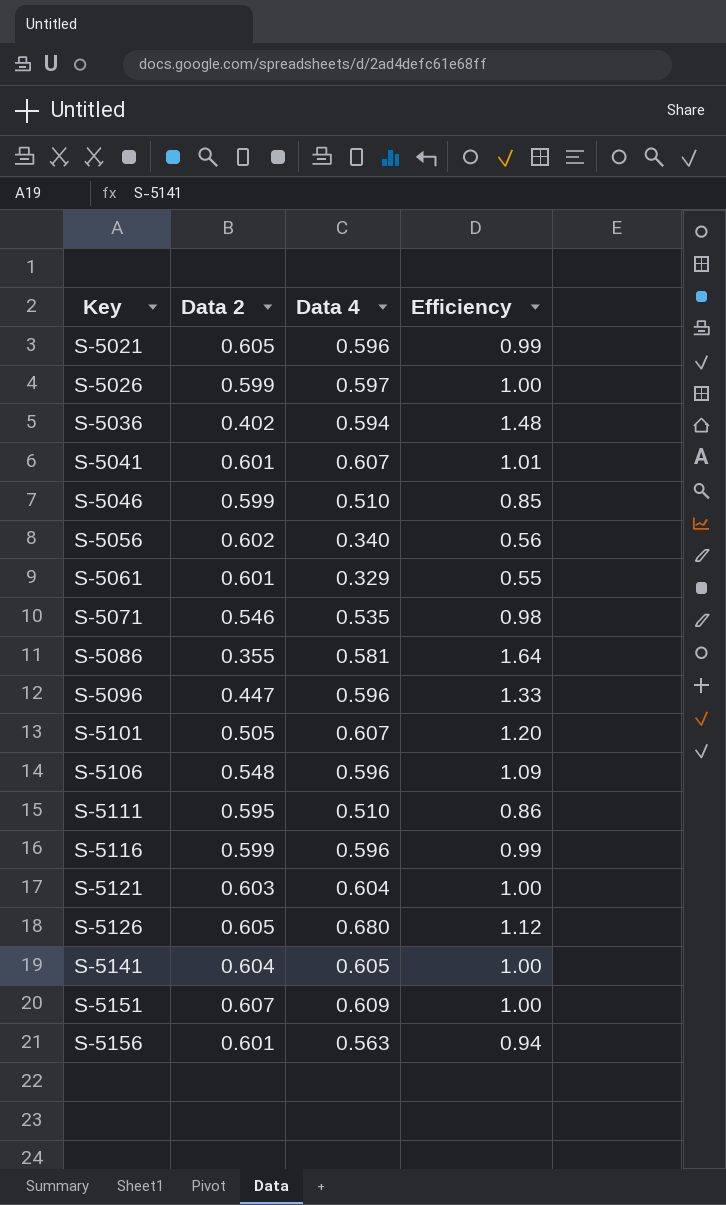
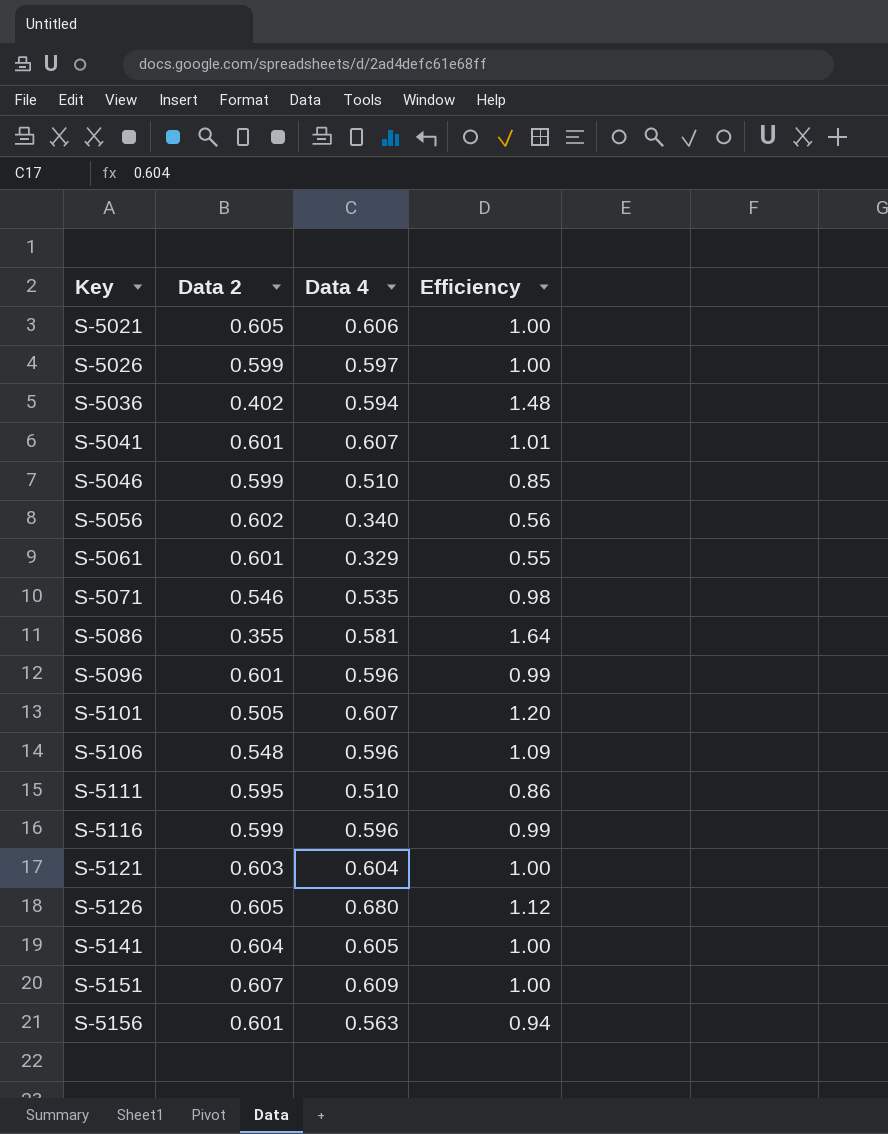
S-5021 | Data 4: 0.596 -> 0.606
S-5021 | Efficiency: 0.99 -> 1.00
S-5096 | Data 2: 0.447 -> 0.601
S-5096 | Efficiency: 1.33 -> 0.99

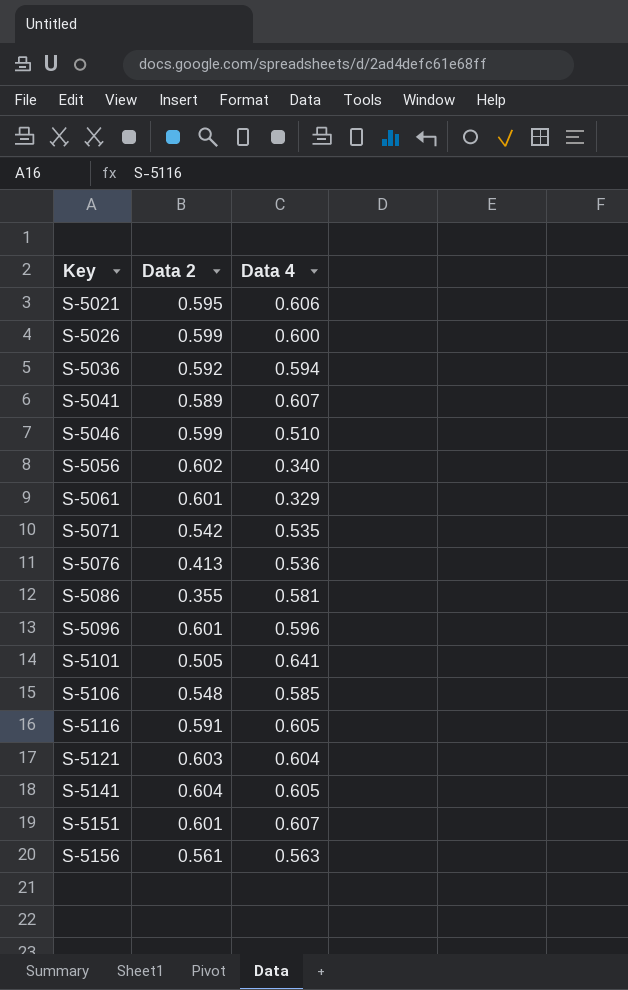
column Efficiency | formula: [Data 4] / [Data 2] -> none
row S-5111: 0.595 | 0.510 | 0.86 -> none
row S-5126: 0.605 | 0.680 | 1.12 -> none
S-5021 | Data 2: 0.605 -> 0.595
S-5026 | Data 4: 0.597 -> 0.600
S-5036 | Data 2: 0.402 -> 0.592
S-5041 | Data 2: 0.601 -> 0.589
S-5071 | Data 2: 0.546 -> 0.542
row S-5076: none -> 0.413 | 0.536
S-5101 | Data 4: 0.607 -> 0.641
S-5106 | Data 4: 0.596 -> 0.585
S-5116 | Data 2: 0.599 -> 0.591
S-5116 | Data 4: 0.596 -> 0.605
S-5151 | Data 2: 0.607 -> 0.601
S-5151 | Data 4: 0.609 -> 0.607
S-5156 | Data 2: 0.601 -> 0.561

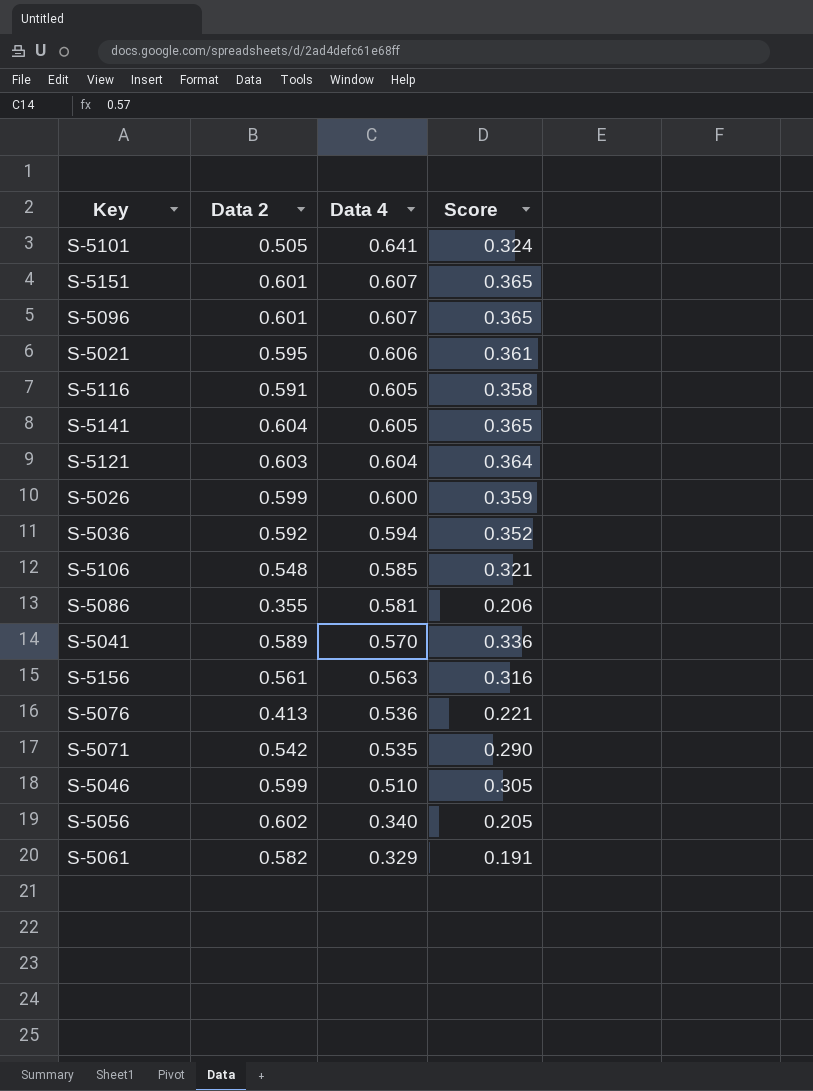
row order: Key ascending -> Data 4 descending
column Score | formula: none -> [Data 2] * [Data 4]
S-5096 | Data 4: 0.596 -> 0.607
S-5041 | Data 4: 0.607 -> 0.570
S-5061 | Data 2: 0.601 -> 0.582

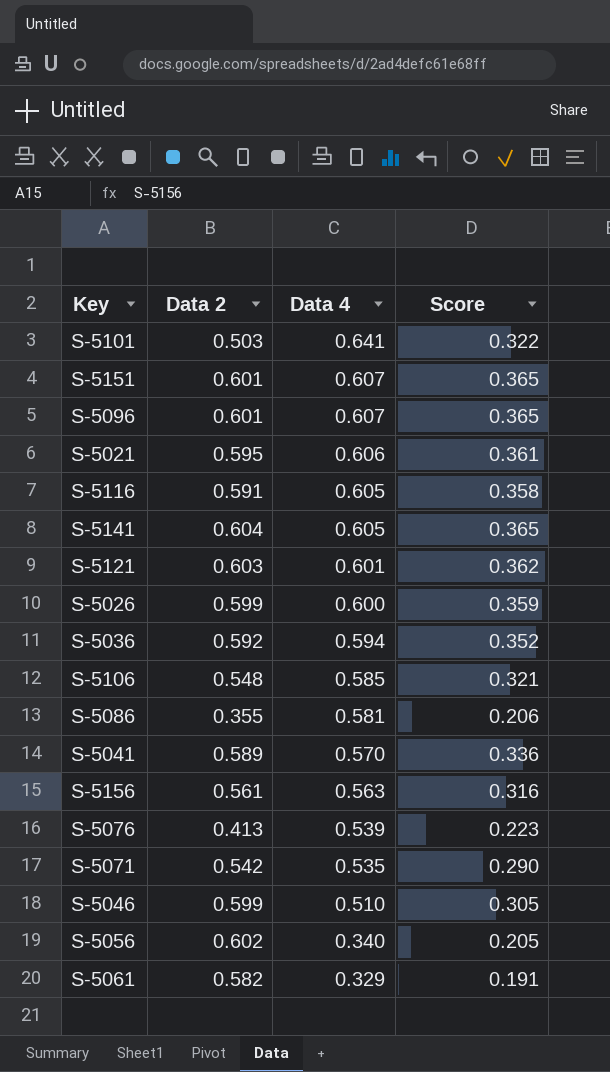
S-5101 | Data 2: 0.505 -> 0.503
S-5101 | Score: 0.324 -> 0.322
S-5121 | Data 4: 0.604 -> 0.601
S-5121 | Score: 0.364 -> 0.362
S-5076 | Data 4: 0.536 -> 0.539
S-5076 | Score: 0.221 -> 0.223

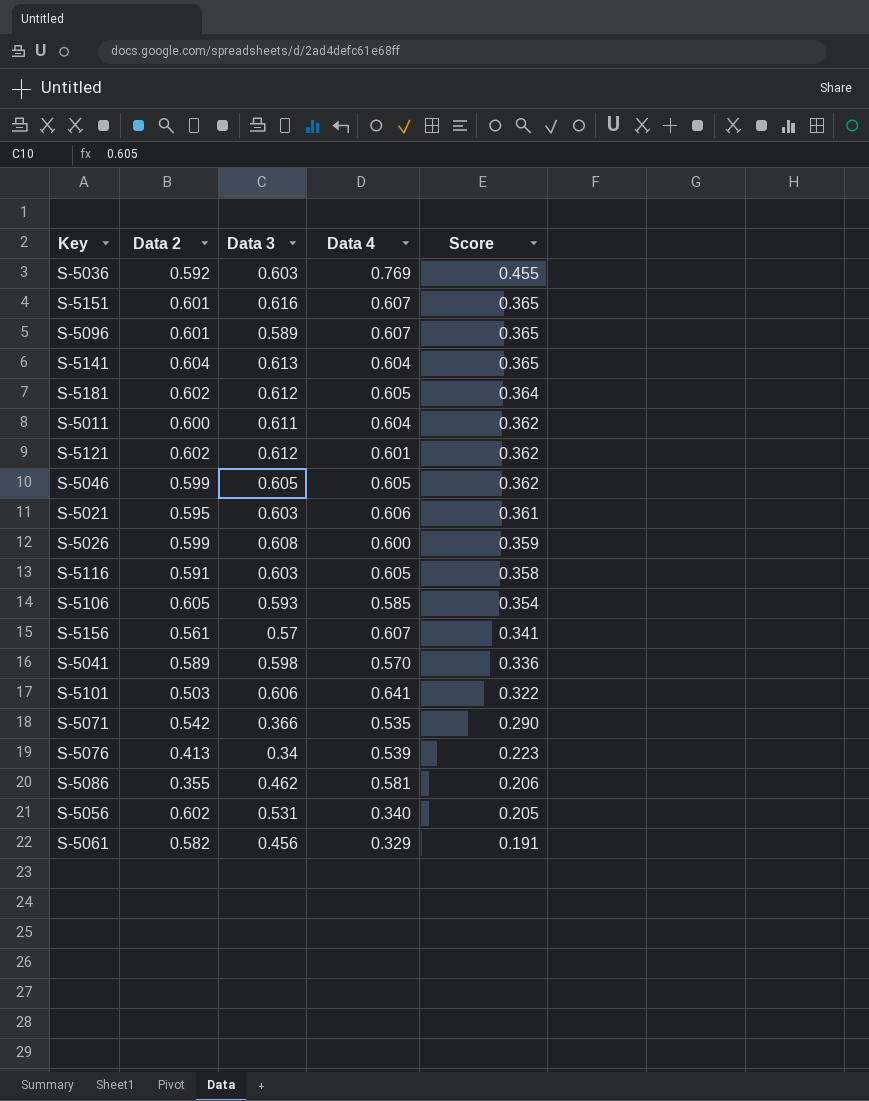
row order: Data 4 descending -> Score descending
column Data 3 | position: none -> 3
S-5036 | Data 4: 0.594 -> 0.769
S-5036 | Score: 0.352 -> 0.455
S-5141 | Data 4: 0.605 -> 0.604
row S-5181: none -> 0.602 | 0.612 | 0.605 | 0.364
row S-5011: none -> 0.600 | 0.611 | 0.604 | 0.362
S-5121 | Data 2: 0.603 -> 0.602
S-5046 | Data 4: 0.510 -> 0.605
S-5046 | Score: 0.305 -> 0.362
S-5106 | Data 2: 0.548 -> 0.605
S-5106 | Score: 0.321 -> 0.354
S-5156 | Data 4: 0.563 -> 0.607
S-5156 | Score: 0.316 -> 0.341

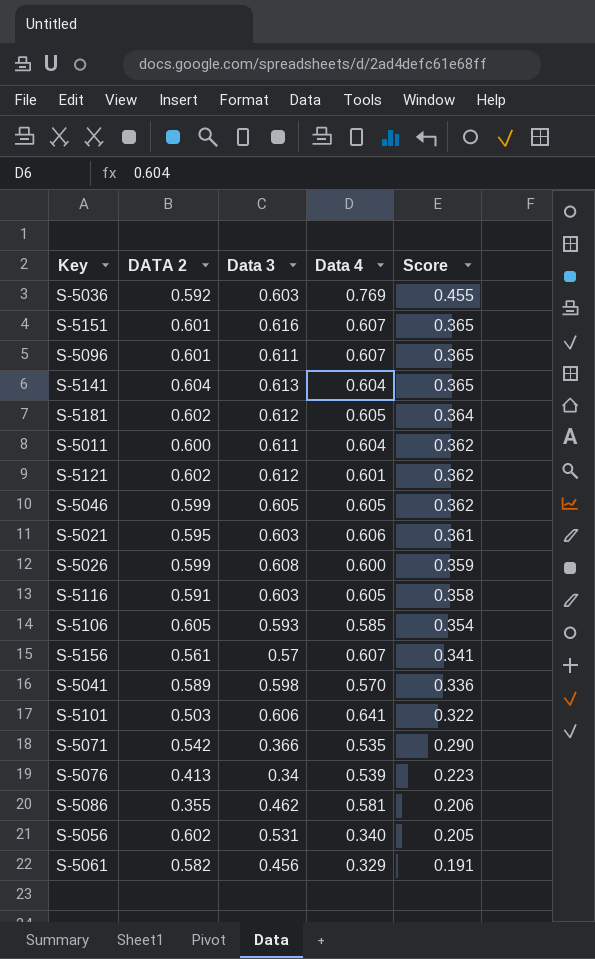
column name: Data 2 -> DATA 2
S-5096 | Data 3: 0.589 -> 0.611

